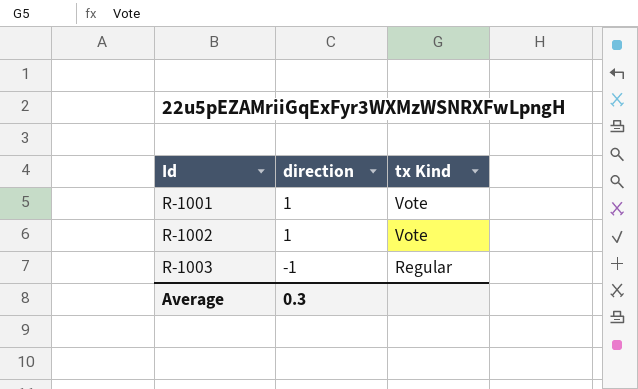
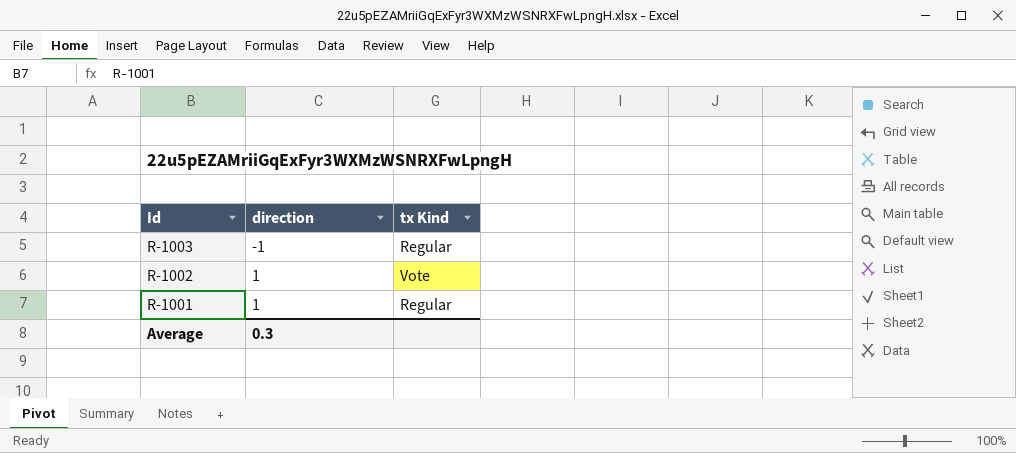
row order: Id ascending -> Id descending
R-1001 | tx Kind: Vote -> Regular

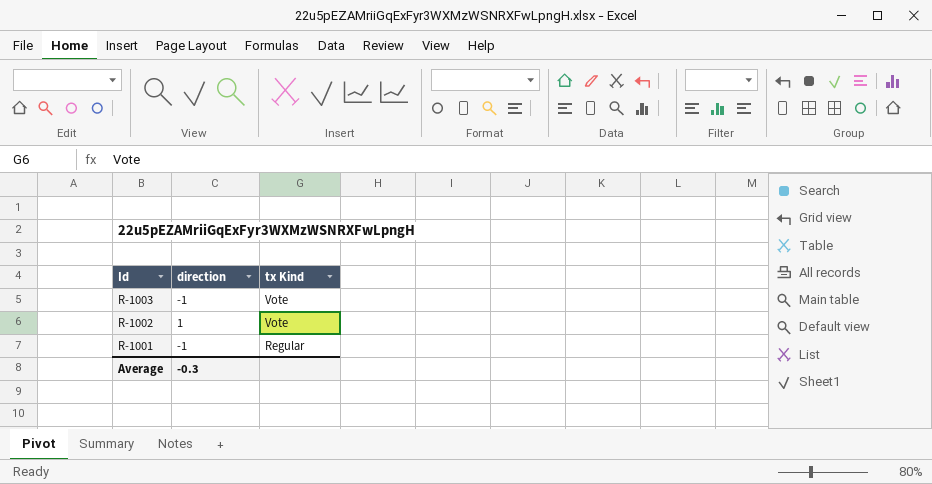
R-1003 | tx Kind: Regular -> Vote
R-1001 | direction: 1 -> -1
Average | direction: 0.3 -> -0.3

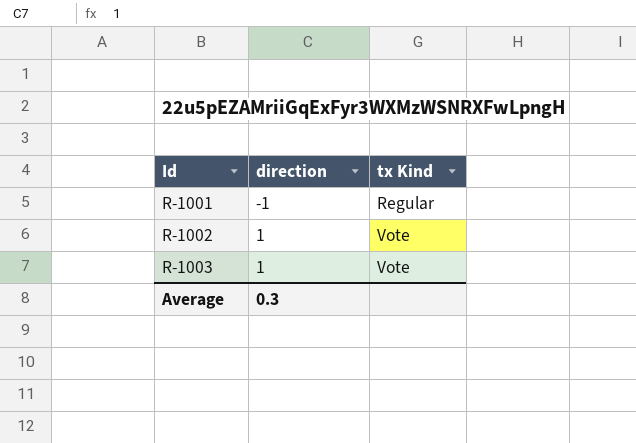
row order: Id descending -> Id ascending
R-1003 | direction: -1 -> 1
Average | direction: -0.3 -> 0.3

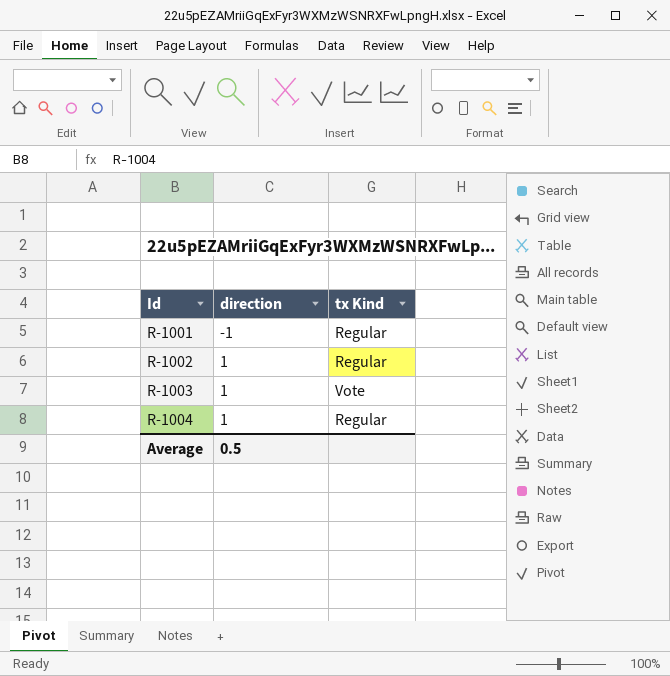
R-1002 | tx Kind: Vote -> Regular
row R-1004: none -> 1 | Regular
Average | direction: 0.3 -> 0.5

